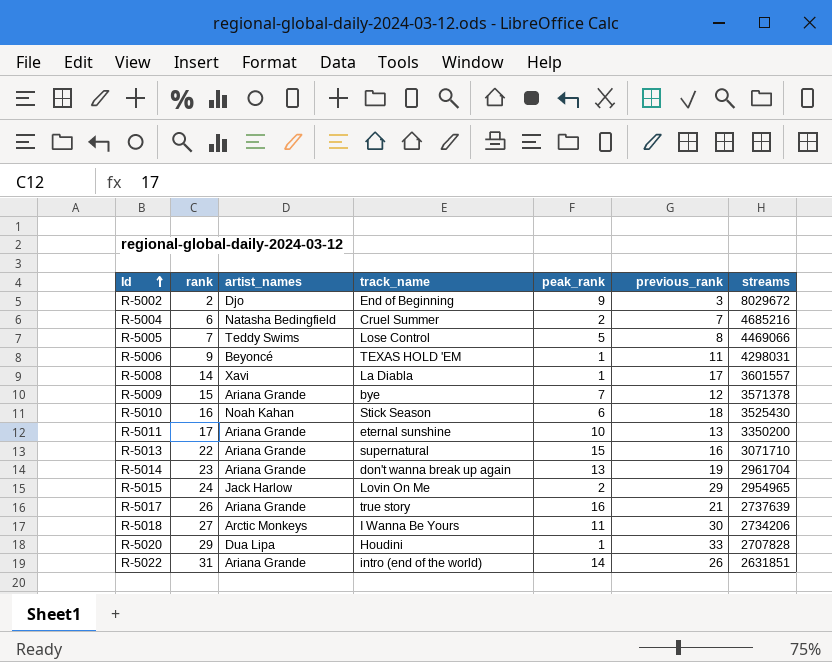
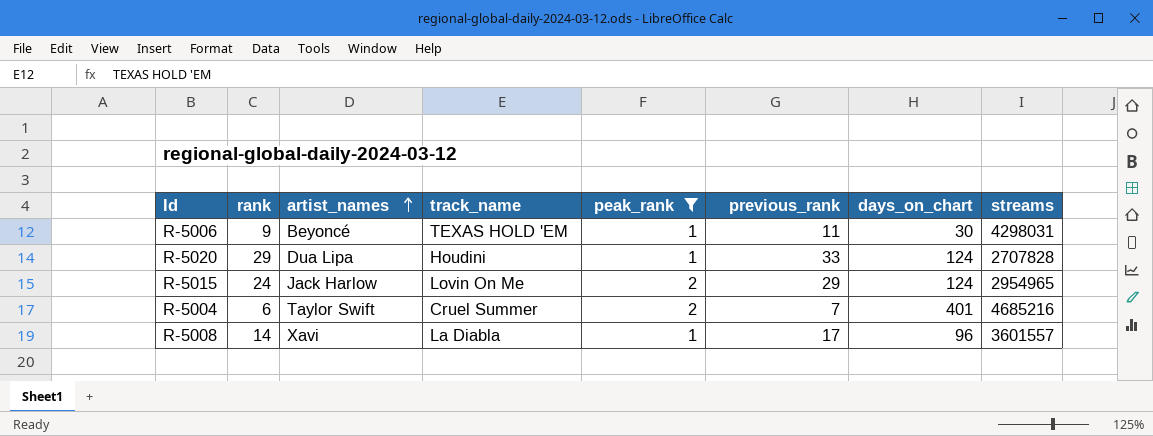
filter: none -> peak_rank <= 2
row order: Id ascending -> artist_names ascending
column days_on_chart | position: none -> 7
R-5004 | artist_names: Natasha Bedingfield -> Taylor Swift

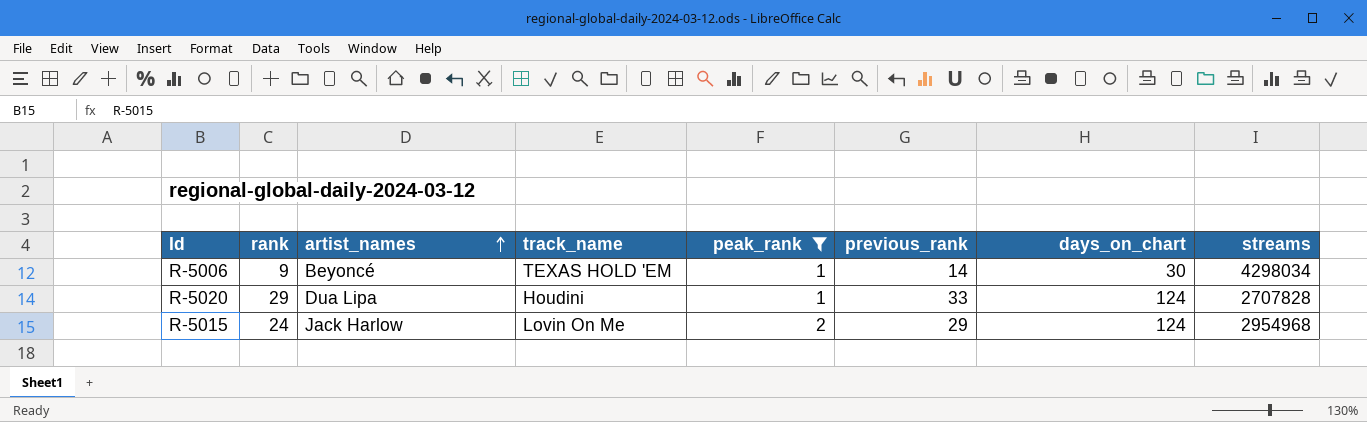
row R-5004: 6 | Taylor Swift | Cruel Summer | 2 | 7 | 401 | 4685216 -> none
row R-5008: 14 | Xavi | La Diabla | 1 | 17 | 96 | 3601557 -> none
R-5006 | previous_rank: 11 -> 14
R-5006 | streams: 4298031 -> 4298034
R-5015 | streams: 2954965 -> 2954968

